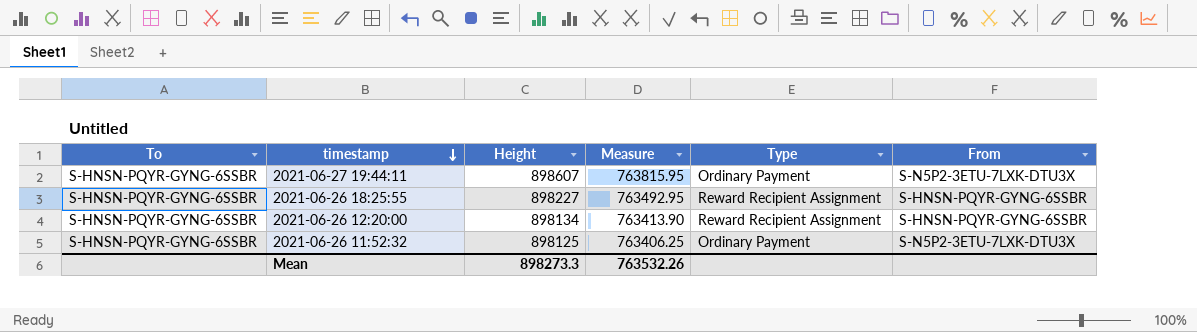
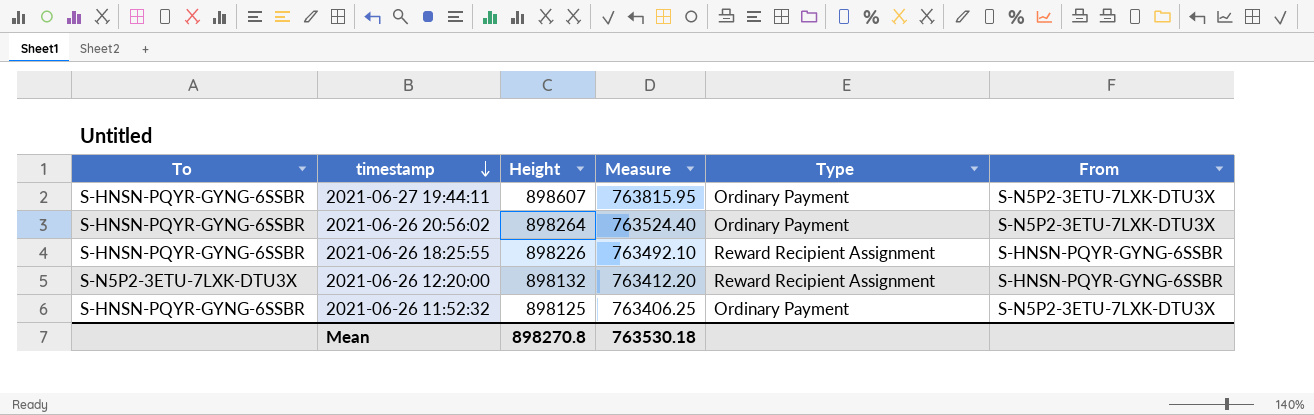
row 2021-06-26 20:56:02: none -> S-HNSN-PQYR-GYNG-6SSBR | 898264 | 763524.40 | Ordinary Payment | S-N5P2-3ETU-7LXK-DTU3X
2021-06-26 18:25:55 | Height: 898227 -> 898226
2021-06-26 18:25:55 | Measure: 763492.95 -> 763492.10
2021-06-26 12:20:00 | To: S-HNSN-PQYR-GYNG-6SSBR -> S-N5P2-3ETU-7LXK-DTU3X
2021-06-26 12:20:00 | Height: 898134 -> 898132
2021-06-26 12:20:00 | Measure: 763413.90 -> 763412.20
Mean | Height: 898273.3 -> 898270.8
Mean | Measure: 763532.26 -> 763530.18

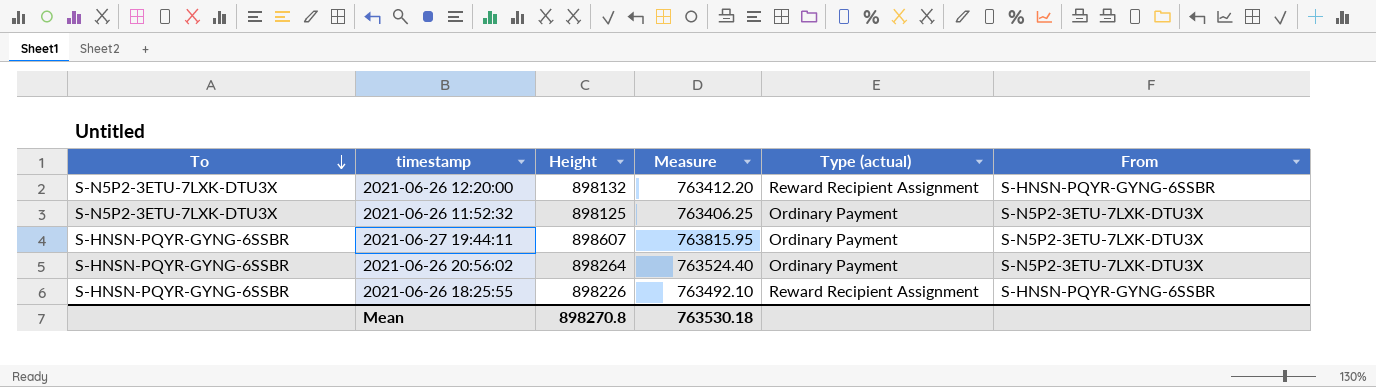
row order: timestamp descending -> To descending
column name: Type -> Type (actual)
2021-06-26 11:52:32 | To: S-HNSN-PQYR-GYNG-6SSBR -> S-N5P2-3ETU-7LXK-DTU3X

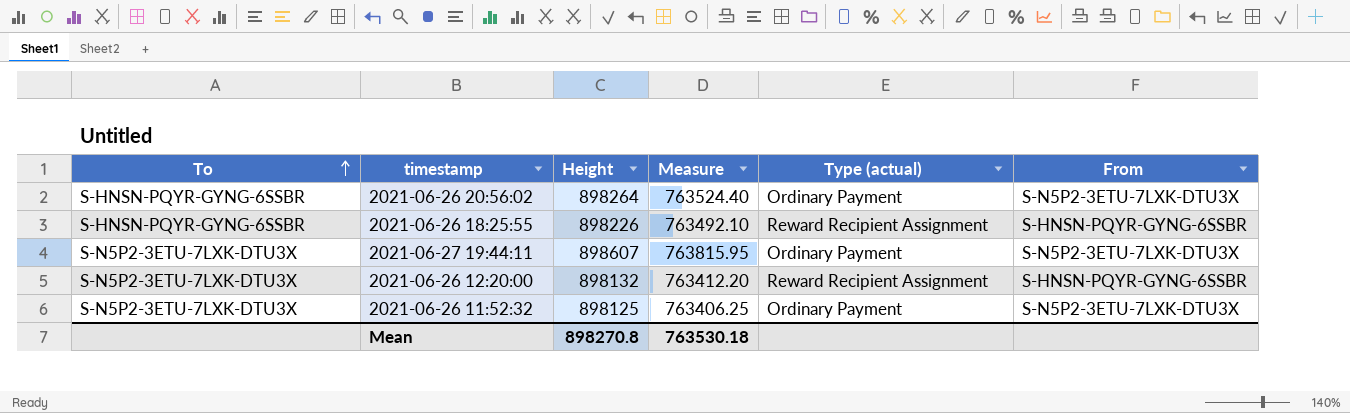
row order: To descending -> To ascending
2021-06-27 19:44:11 | To: S-HNSN-PQYR-GYNG-6SSBR -> S-N5P2-3ETU-7LXK-DTU3X

